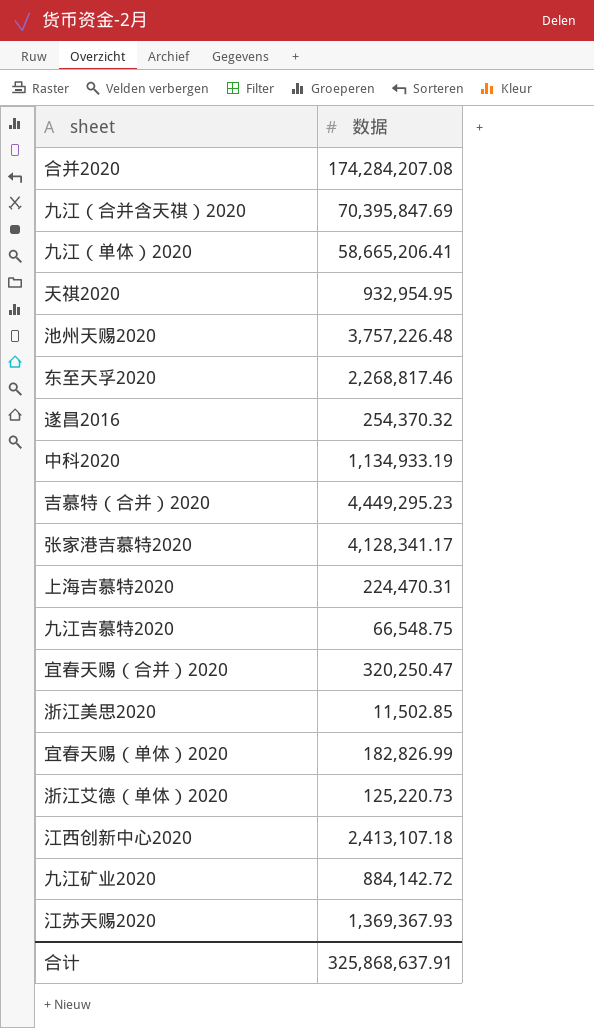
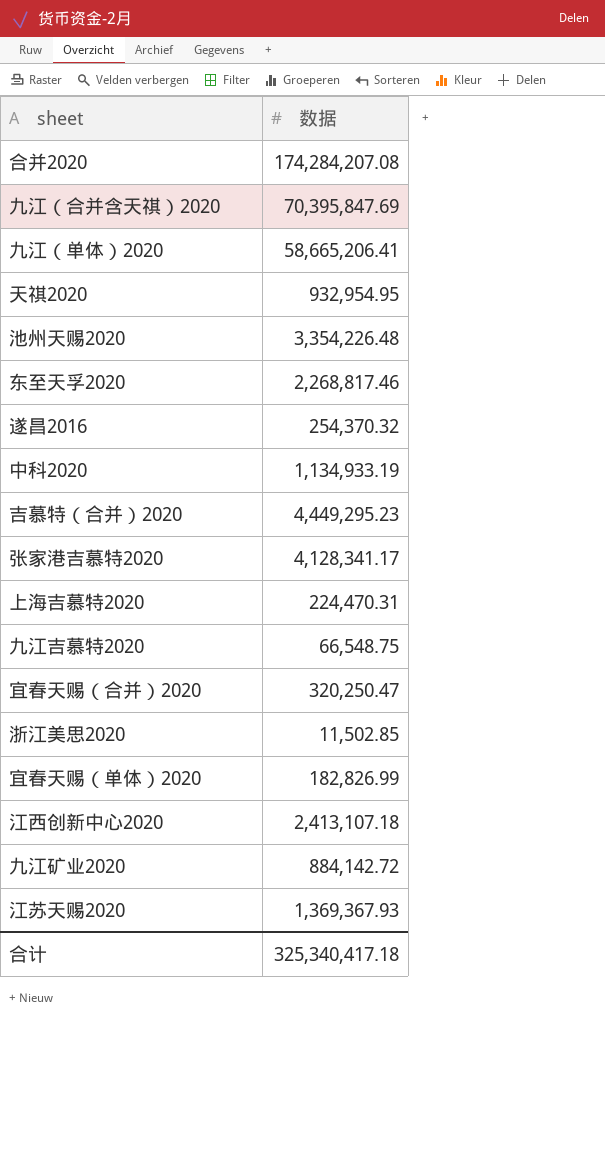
row 浙江艾德（单体）2020: 125,220.73 -> none
池州天赐2020 | 数据: 3,757,226.48 -> 3,354,226.48
合计 | 数据: 325,868,637.91 -> 325,340,417.18

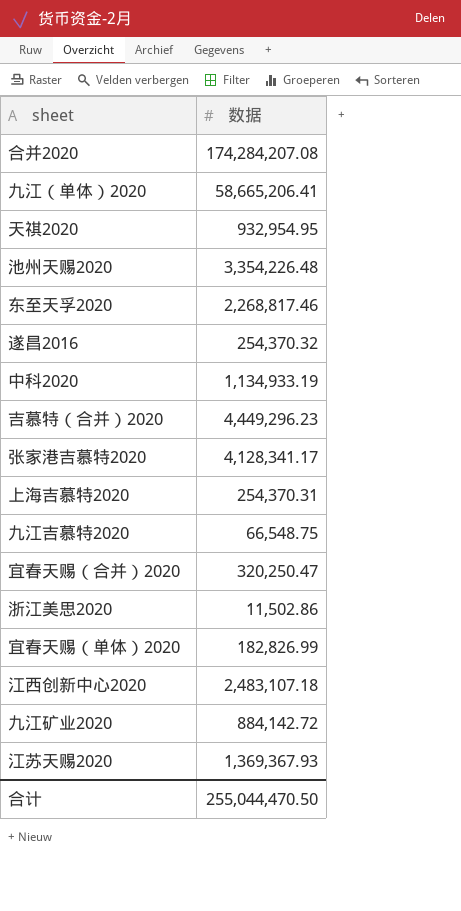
row 九江（合并含天祺）2020: 70,395,847.69 -> none
吉慕特（合并）2020 | 数据: 4,449,295.23 -> 4,449,296.23
上海吉慕特2020 | 数据: 224,470.31 -> 254,370.31
浙江美思2020 | 数据: 11,502.85 -> 11,502.86
江西创新中心2020 | 数据: 2,413,107.18 -> 2,483,107.18
合计 | 数据: 325,340,417.18 -> 255,044,470.50

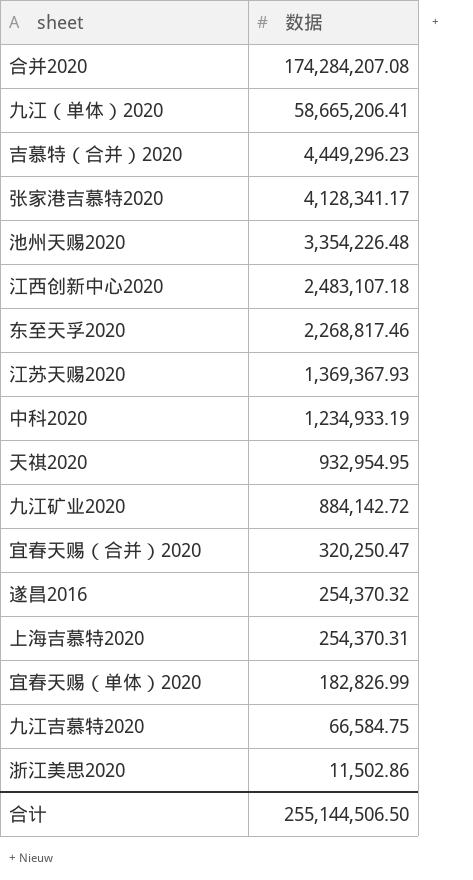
row order: none -> 数据 descending
中科2020 | 数据: 1,134,933.19 -> 1,234,933.19
九江吉慕特2020 | 数据: 66,548.75 -> 66,584.75
合计 | 数据: 255,044,470.50 -> 255,144,506.50

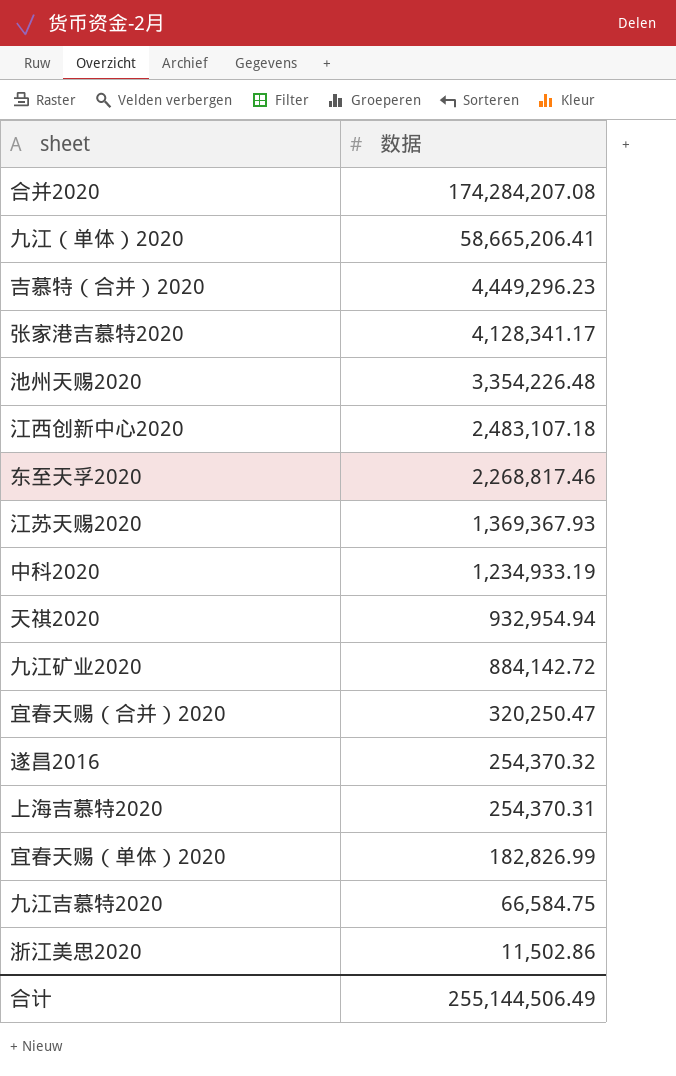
天祺2020 | 数据: 932,954.95 -> 932,954.94
合计 | 数据: 255,144,506.50 -> 255,144,506.49

